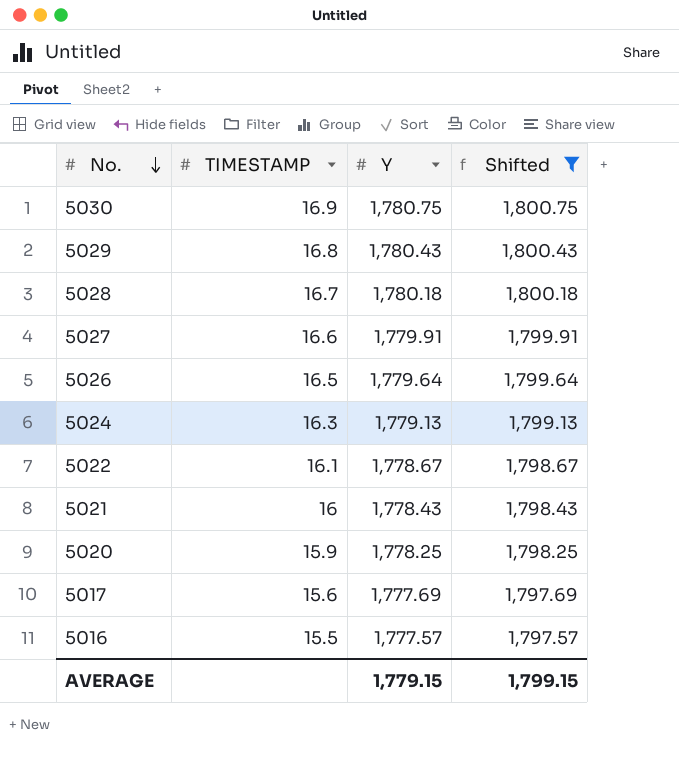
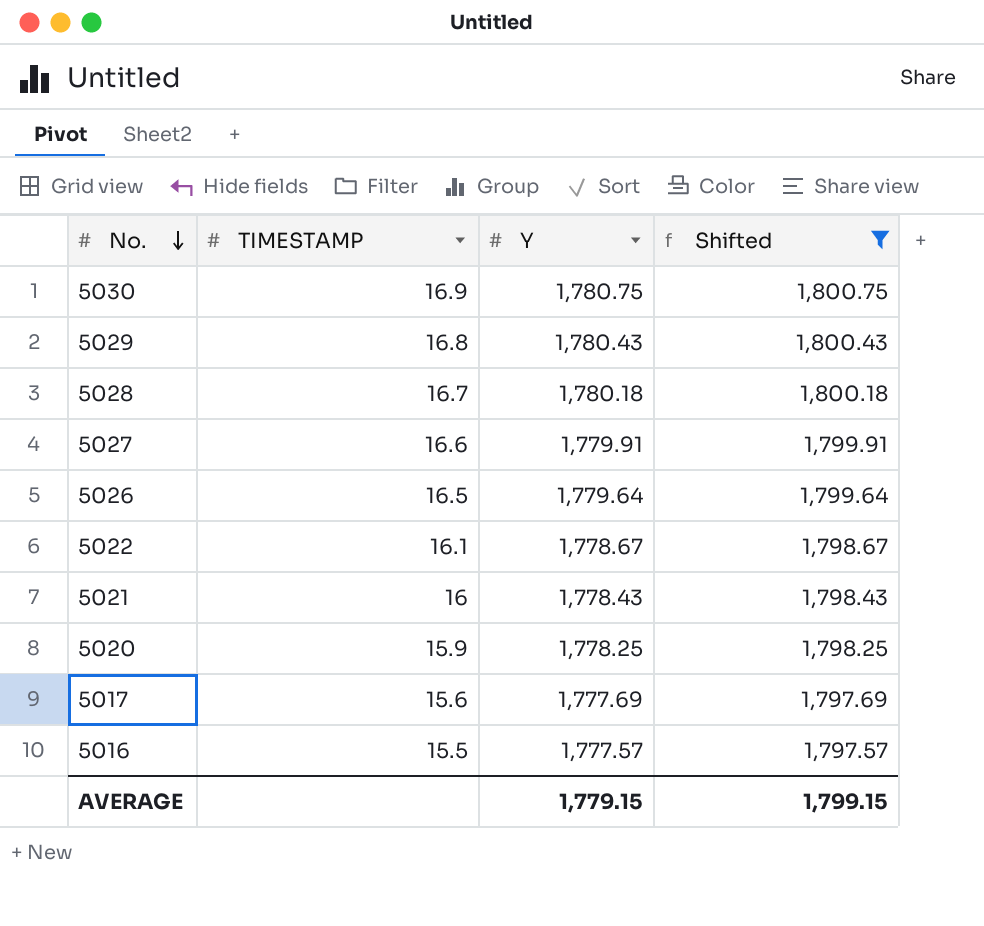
row 5024: 16.3 | 1,779.13 | 1,799.13 -> none

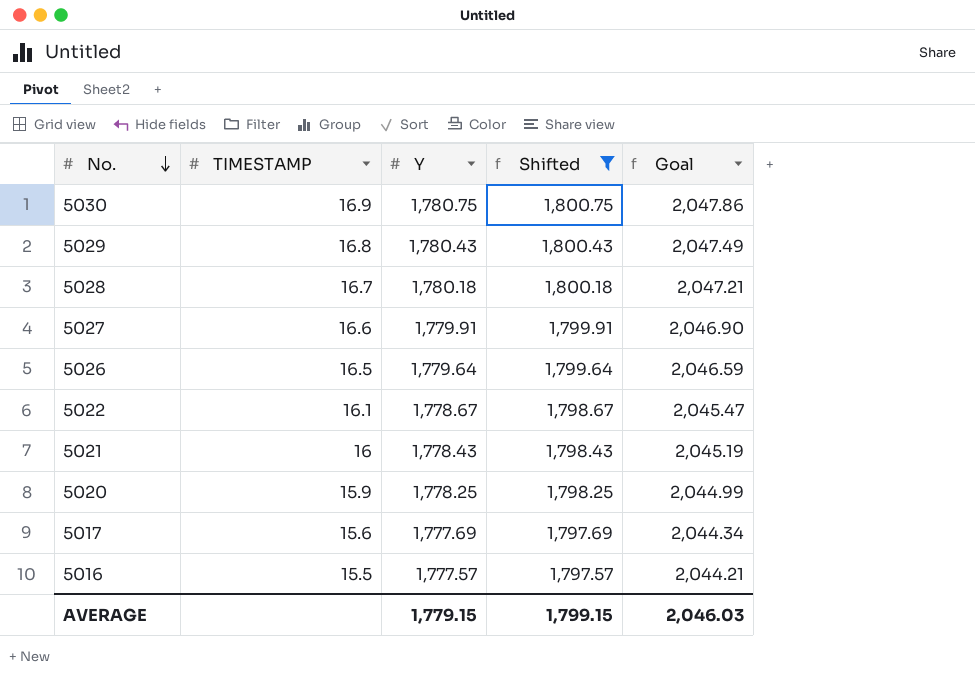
column Goal | formula: none -> [Y] * 1.15

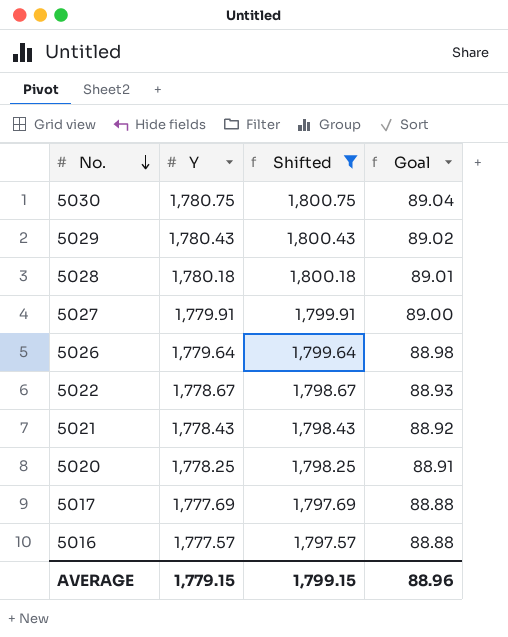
column TIMESTAMP | position: 2 -> none
column Goal | formula: [Y] * 1.15 -> [Y] * 0.05
AVERAGE | Goal: 2,046.03 -> 88.96

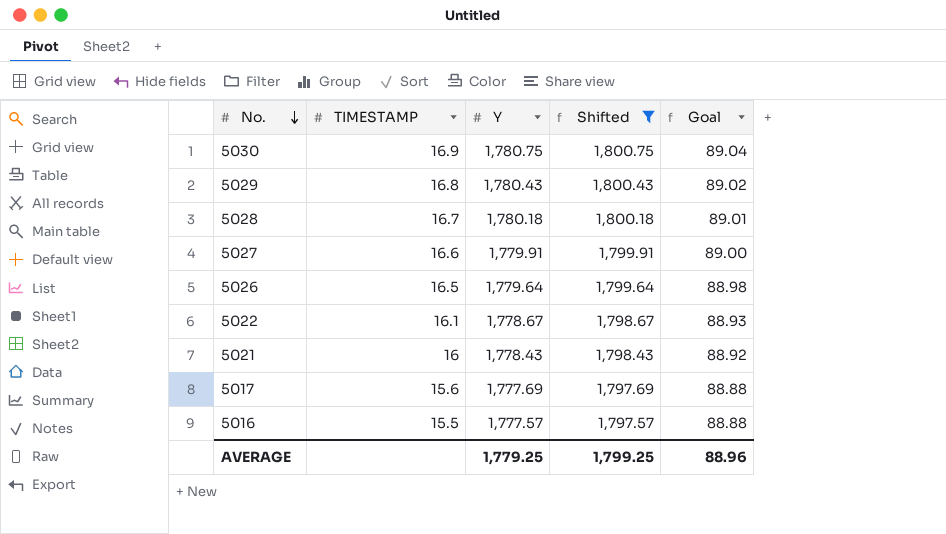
column TIMESTAMP | position: none -> 2
row 5020: 1,778.25 | 1,798.25 | 88.91 -> none
AVERAGE | Y: 1,779.15 -> 1,779.25
AVERAGE | Shifted: 1,799.15 -> 1,799.25

